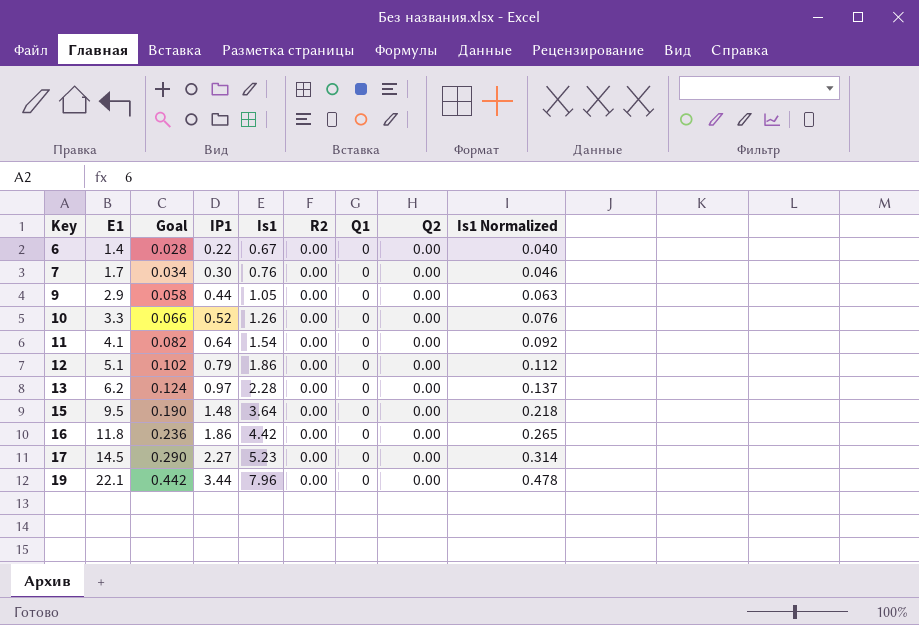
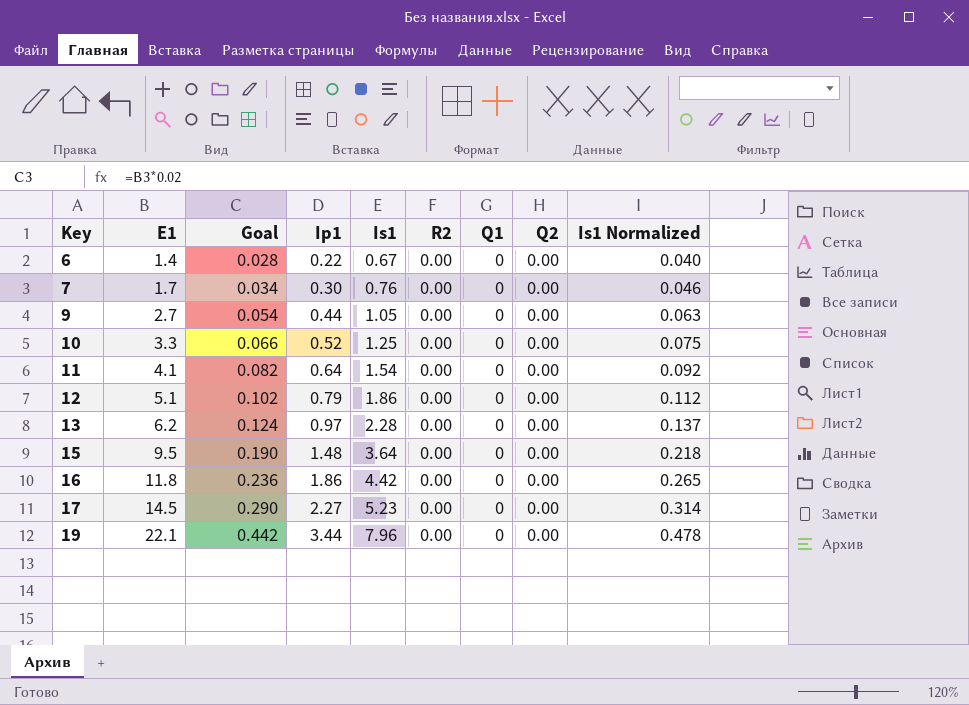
column name: IP1 -> Ip1
9 | E1: 2.9 -> 2.7
9 | Goal: 0.058 -> 0.054
10 | Is1: 1.26 -> 1.25
10 | Is1 Normalized: 0.076 -> 0.075

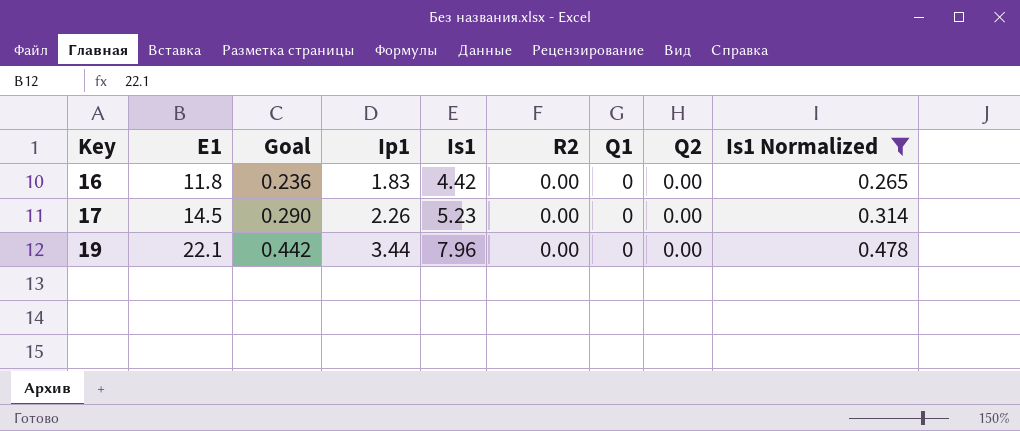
filter: none -> Is1 Normalized >= 0.265
16 | Ip1: 1.86 -> 1.83
17 | Ip1: 2.27 -> 2.26

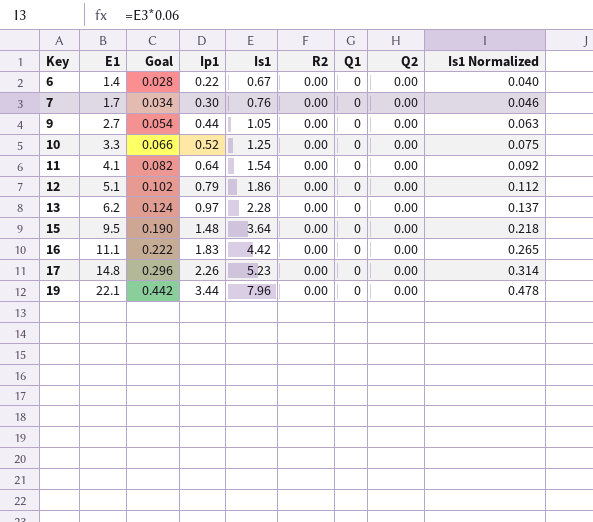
filter: Is1 Normalized >= 0.265 -> none
16 | E1: 11.8 -> 11.1
16 | Goal: 0.236 -> 0.222
17 | E1: 14.5 -> 14.8
17 | Goal: 0.290 -> 0.296

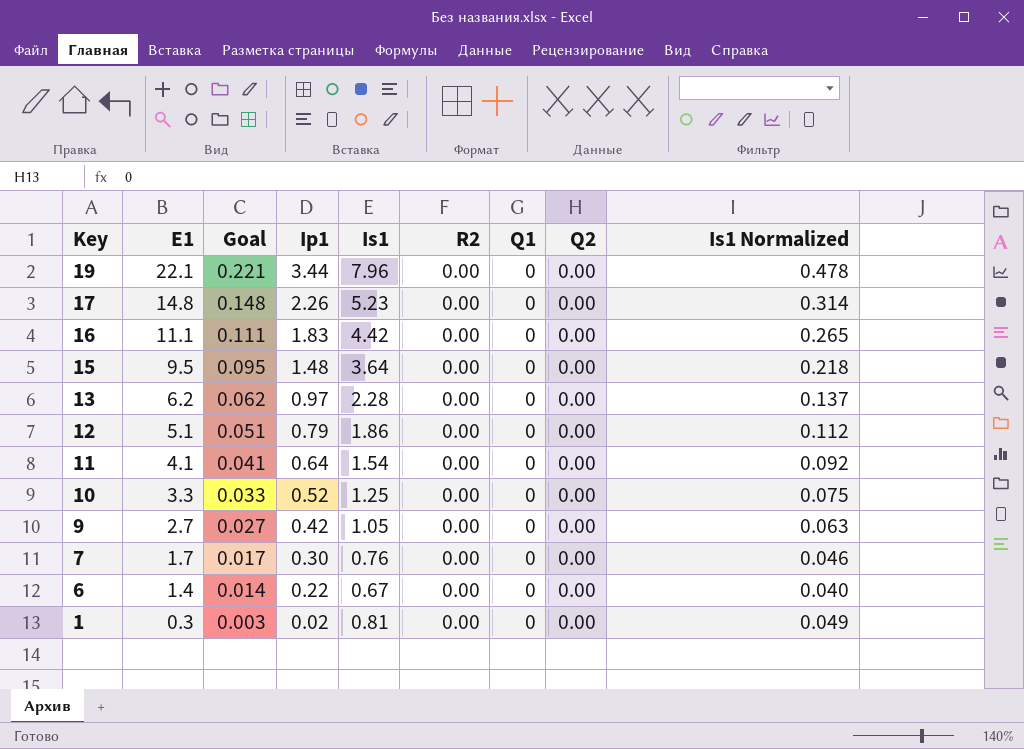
row order: Key ascending -> Key descending
column Goal | formula: [E1] * 0.02 -> [E1] * 0.01
9 | Ip1: 0.44 -> 0.42
row 1: none -> 0.3 | 0.003 | 0.02 | 0.81 | 0.00 | 0 | 0.00 | 0.049

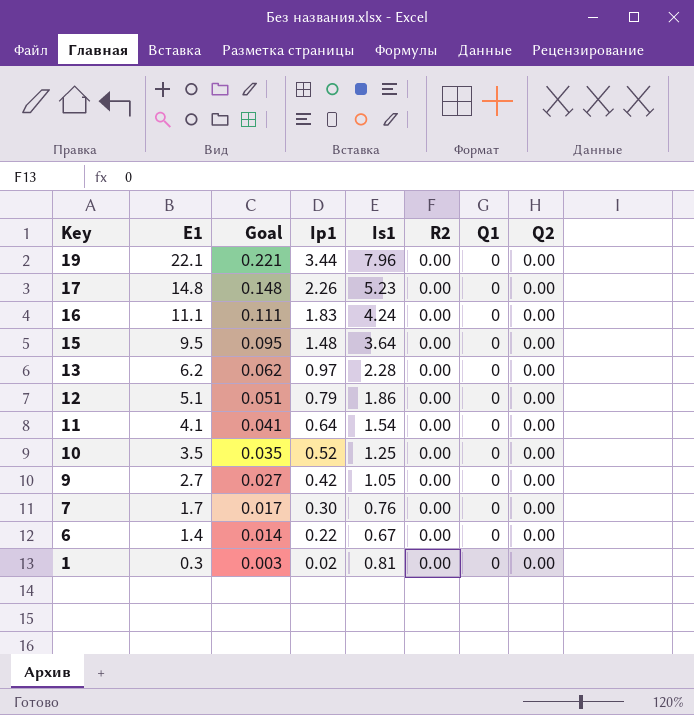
column Is1 Normalized | formula: [Is1] * 0.06 -> none
16 | Is1: 4.42 -> 4.24
10 | E1: 3.3 -> 3.5
10 | Goal: 0.033 -> 0.035

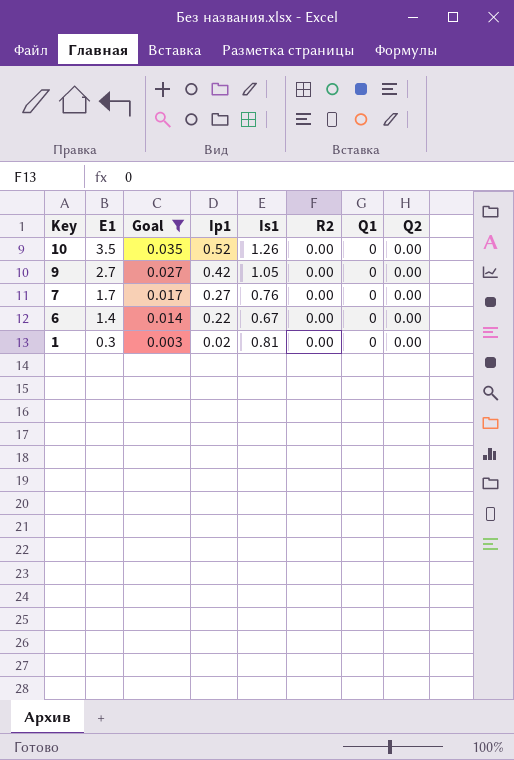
filter: none -> Goal <= 0.035
10 | Is1: 1.25 -> 1.26
7 | Ip1: 0.30 -> 0.27

